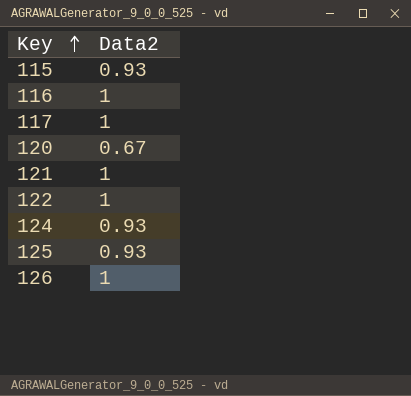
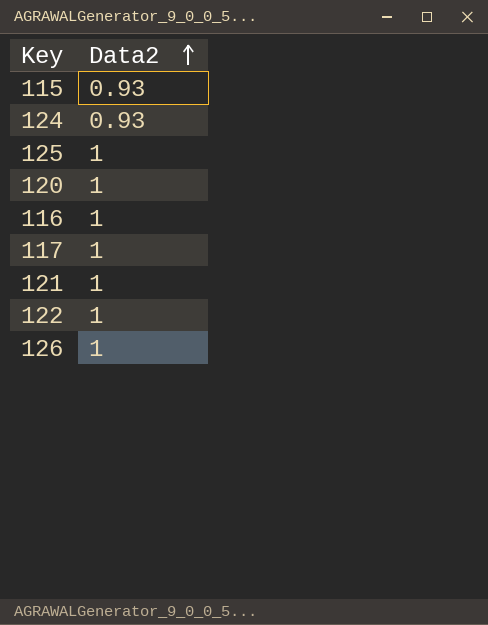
row order: Key ascending -> Data2 ascending
125 | Data2: 0.93 -> 1
120 | Data2: 0.67 -> 1

